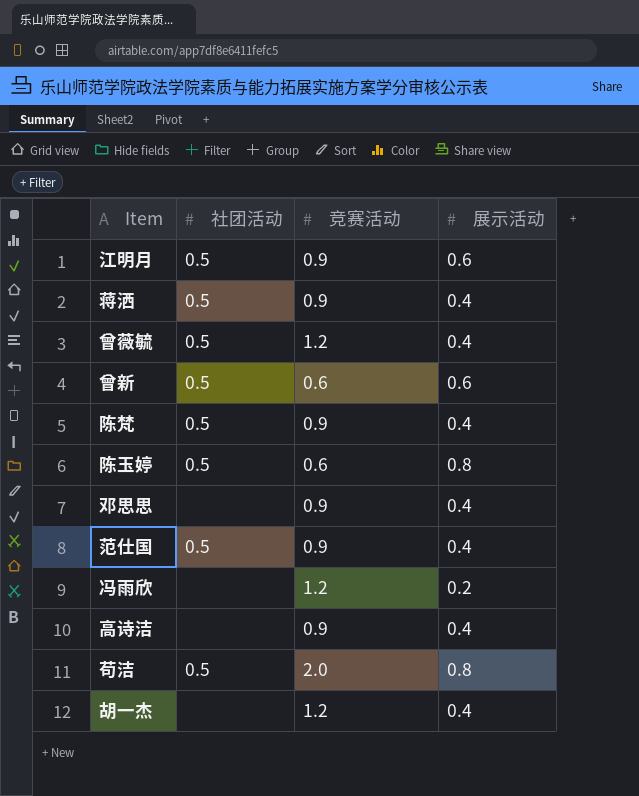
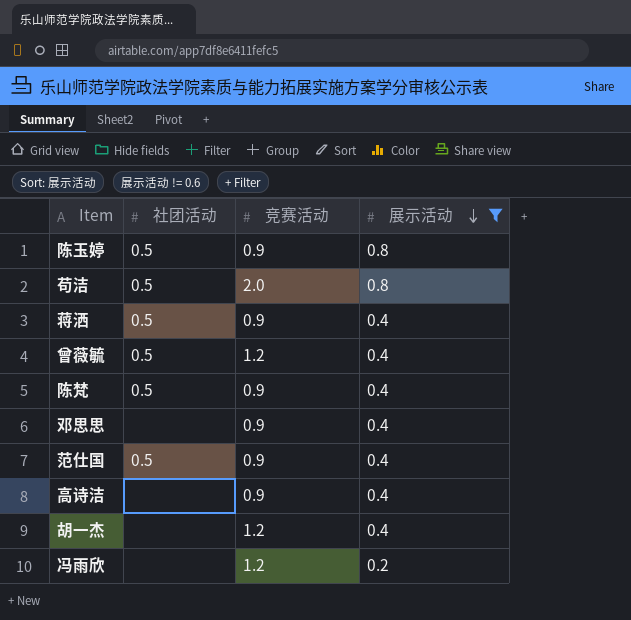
filter: none -> 展示活动 != 0.6
row order: none -> 展示活动 descending
陈玉婷 | 竞赛活动: 0.6 -> 0.9

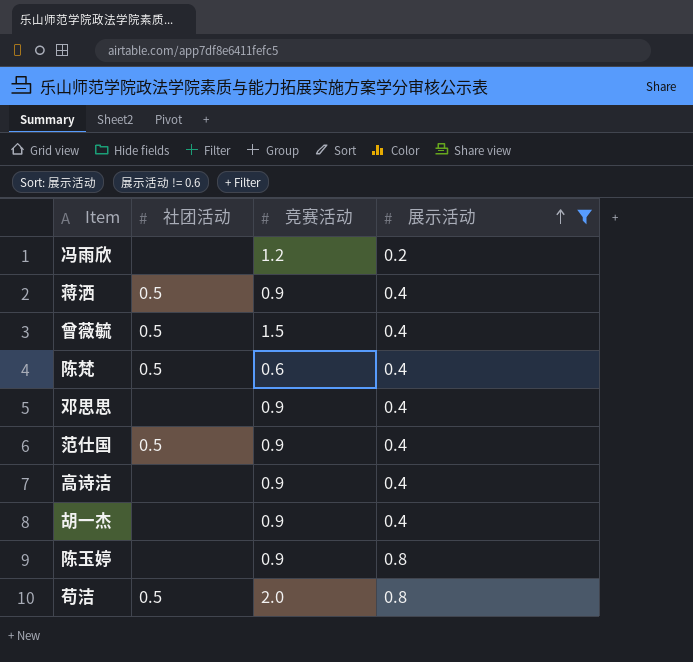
row order: 展示活动 descending -> 展示活动 ascending
曾薇毓 | 竞赛活动: 1.2 -> 1.5
陈梵 | 竞赛活动: 0.9 -> 0.6
胡一杰 | 竞赛活动: 1.2 -> 0.9
陈玉婷 | 社团活动: 0.5 -> none

